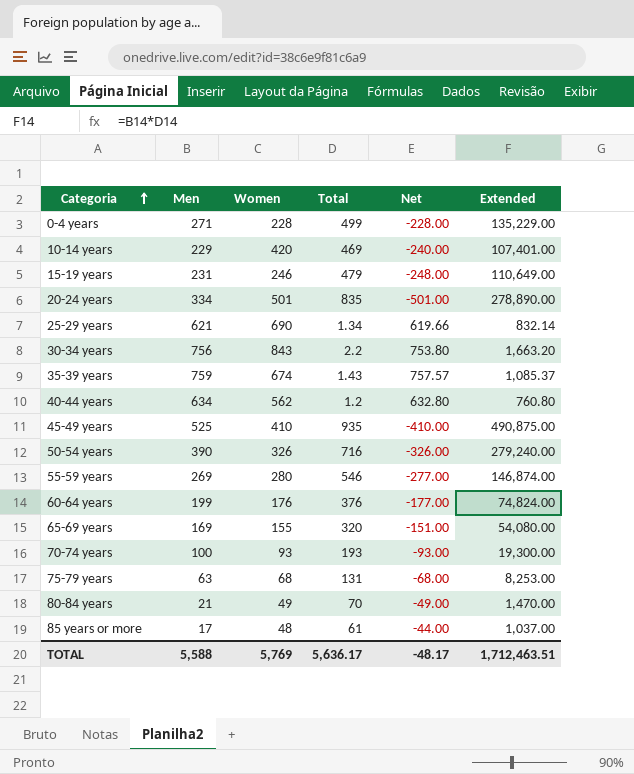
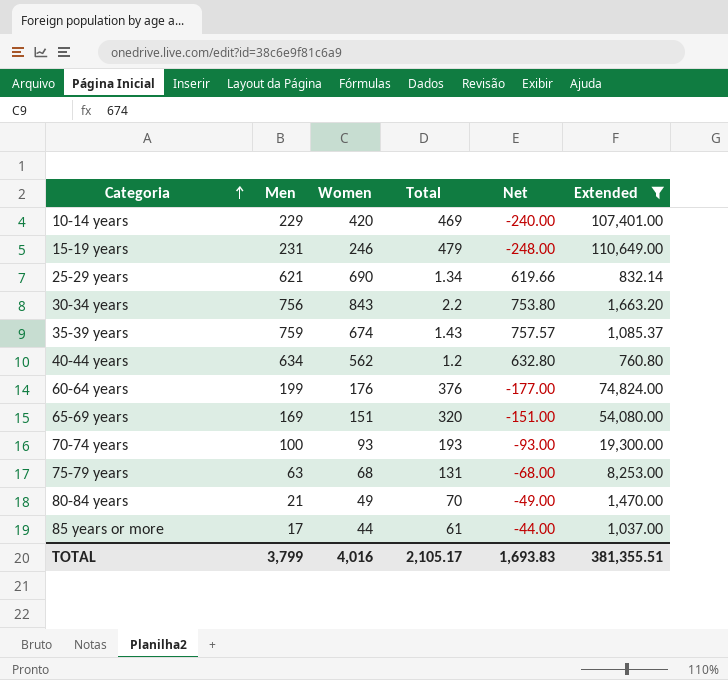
filter: none -> Extended <= 110,649.00
65-69 years | Women: 155 -> 151
85 years or more | Women: 48 -> 44
TOTAL | Men: 5,588 -> 3,799
TOTAL | Women: 5,769 -> 4,016
TOTAL | Total: 5,636.17 -> 2,105.17
TOTAL | Net: -48.17 -> 1,693.83
TOTAL | Extended: 1,712,463.51 -> 381,355.51

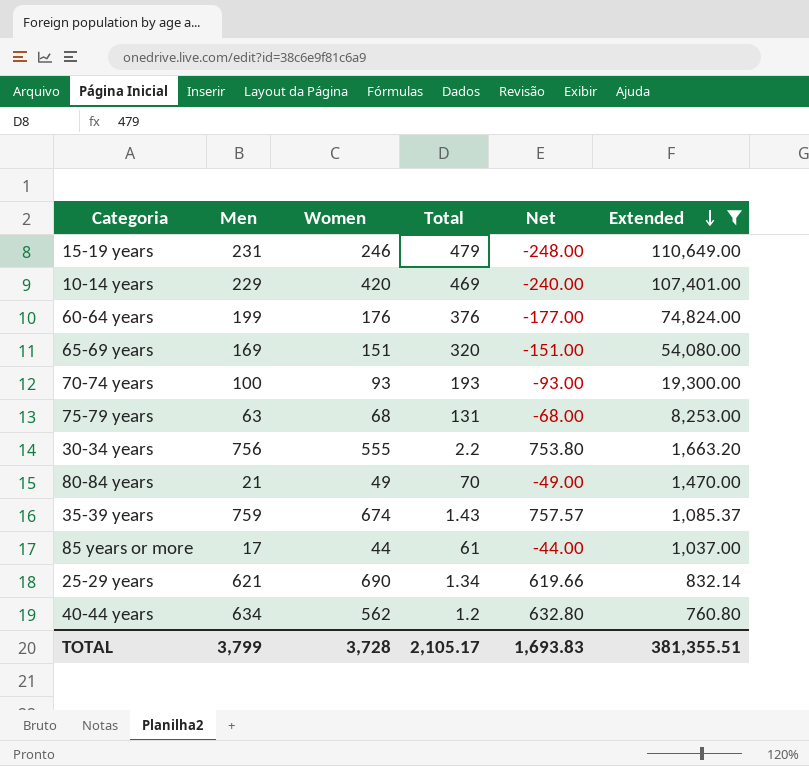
row order: Categoria ascending -> Extended descending
30-34 years | Women: 843 -> 555
TOTAL | Women: 4,016 -> 3,728

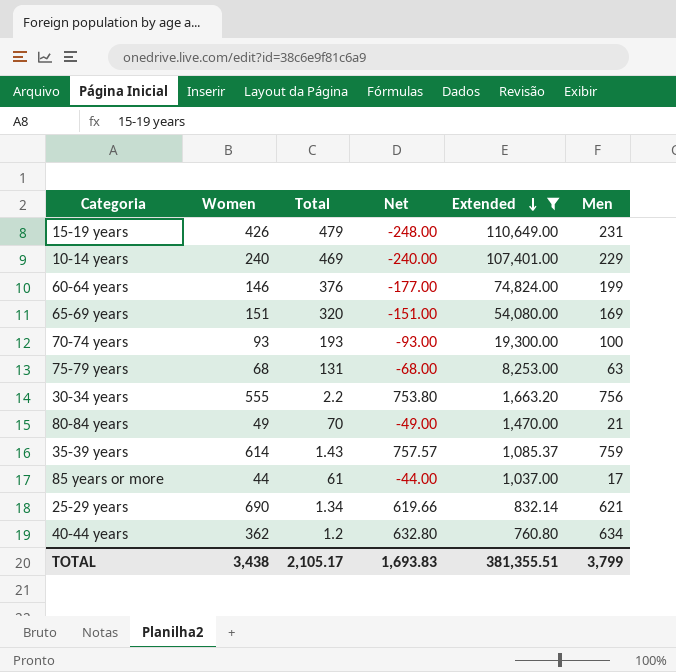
column Men | position: 2 -> 6
15-19 years | Women: 246 -> 426
10-14 years | Women: 420 -> 240
60-64 years | Women: 176 -> 146
35-39 years | Women: 674 -> 614
40-44 years | Women: 562 -> 362
TOTAL | Women: 3,728 -> 3,438

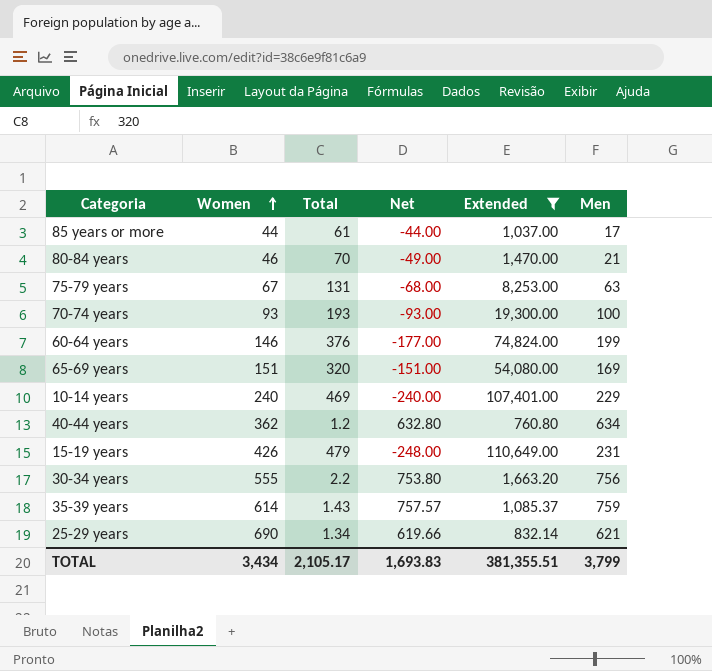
row order: Extended descending -> Women ascending
80-84 years | Women: 49 -> 46
75-79 years | Women: 68 -> 67
TOTAL | Women: 3,438 -> 3,434

